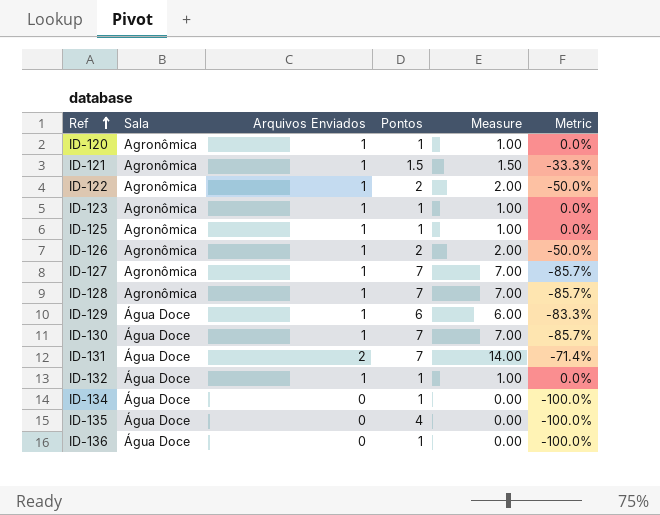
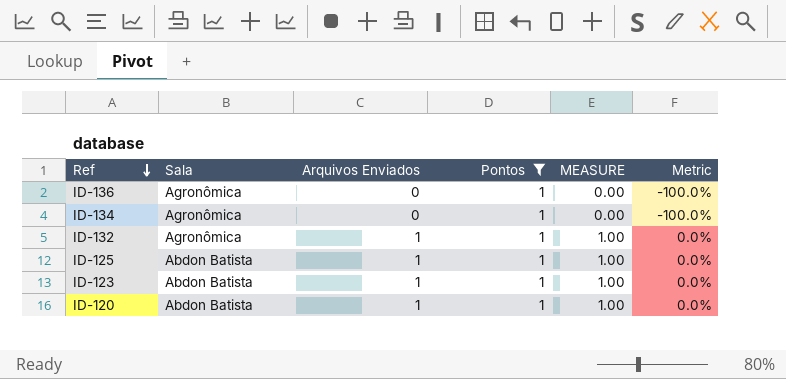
filter: none -> Pontos = 1
row order: Ref ascending -> Ref descending
column name: Measure -> MEASURE
ID-136 | Sala: Água Doce -> Agronômica
ID-134 | Sala: Água Doce -> Agronômica
ID-132 | Sala: Água Doce -> Agronômica
ID-125 | Sala: Agronômica -> Abdon Batista
ID-123 | Sala: Agronômica -> Abdon Batista
ID-120 | Sala: Agronômica -> Abdon Batista

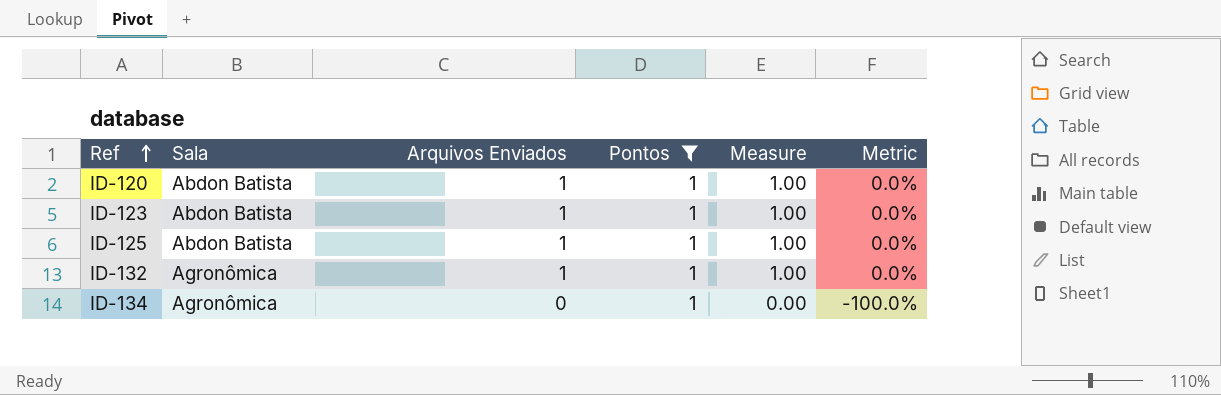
row order: Ref descending -> Ref ascending
column name: MEASURE -> Measure
row ID-136: Agronômica | 0 | 1 | 0.00 | -100.0% -> none

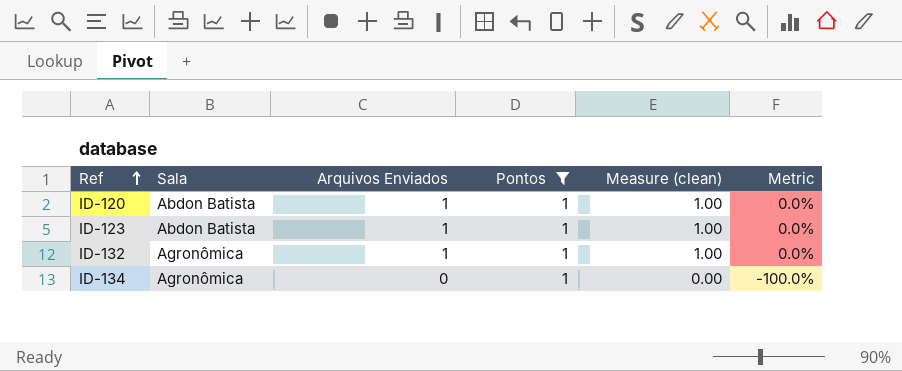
column name: Measure -> Measure (clean)
row ID-125: Abdon Batista | 1 | 1 | 1.00 | 0.0% -> none

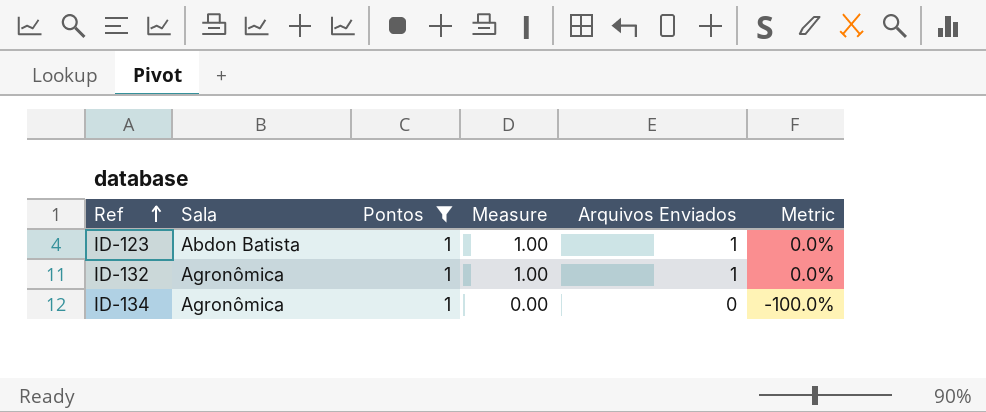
column name: Measure (clean) -> Measure
column Arquivos Enviados | position: 3 -> 5
row ID-120: Abdon Batista | 1 | 1 | 1.00 | 0.0% -> none

